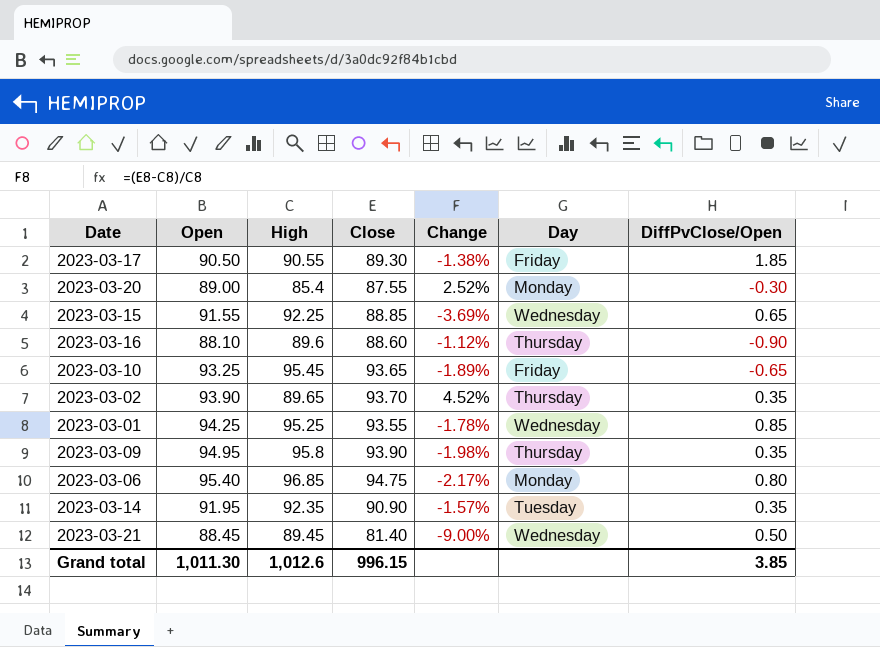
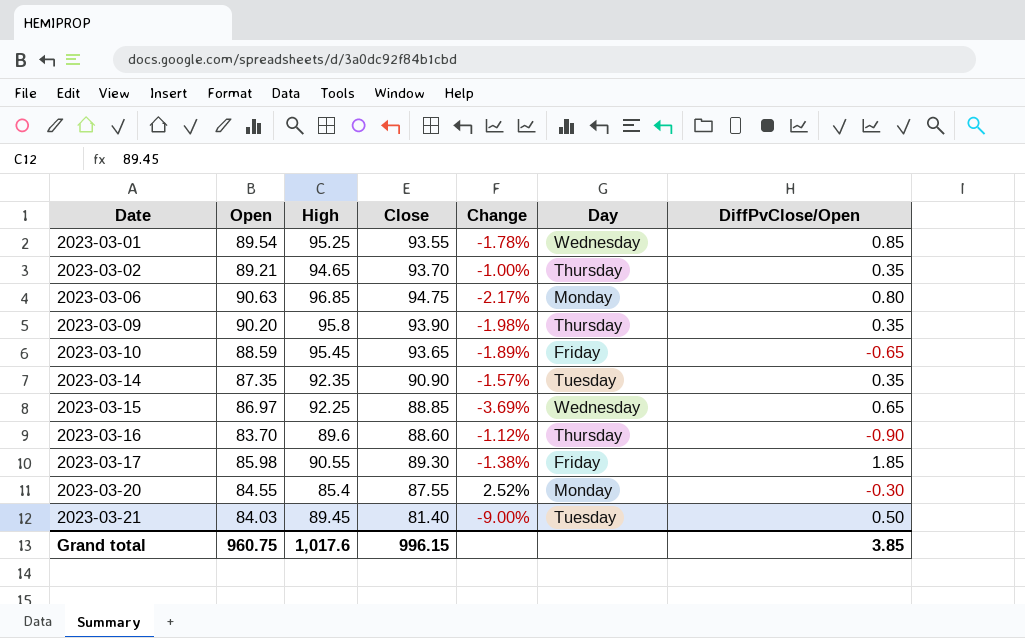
row order: none -> Date ascending
2023-03-01 | Open: 94.25 -> 89.54
2023-03-02 | Open: 93.90 -> 89.21
2023-03-02 | High: 89.65 -> 94.65
2023-03-02 | Change: 4.52% -> -1.00%
2023-03-06 | Open: 95.40 -> 90.63
2023-03-09 | Open: 94.95 -> 90.20
2023-03-10 | Open: 93.25 -> 88.59
2023-03-14 | Open: 91.95 -> 87.35
2023-03-15 | Open: 91.55 -> 86.97
2023-03-16 | Open: 88.10 -> 83.70
2023-03-17 | Open: 90.50 -> 85.98
2023-03-20 | Open: 89.00 -> 84.55
2023-03-21 | Open: 88.45 -> 84.03
2023-03-21 | Day: Wednesday -> Tuesday
Grand total | Open: 1,011.30 -> 960.75
Grand total | High: 1,012.6 -> 1,017.6

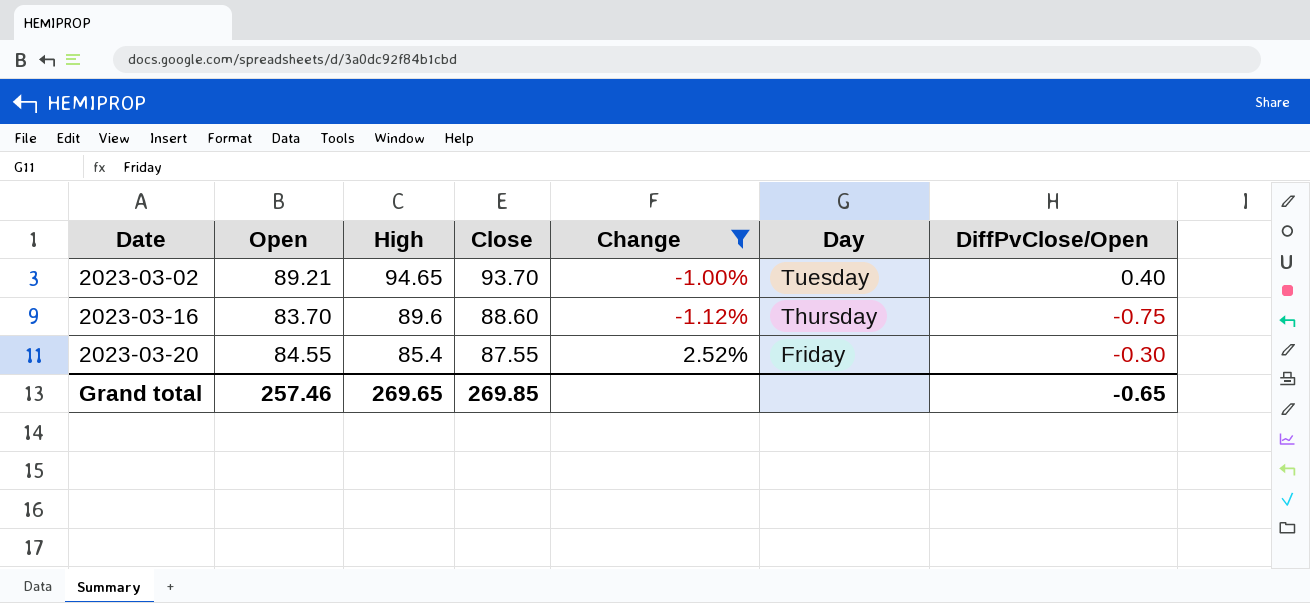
filter: none -> Change >= -1.12%
2023-03-02 | Day: Thursday -> Tuesday
2023-03-02 | DiffPvClose/Open: 0.35 -> 0.40
2023-03-16 | DiffPvClose/Open: -0.90 -> -0.75
2023-03-20 | Day: Monday -> Friday
Grand total | Open: 960.75 -> 257.46
Grand total | High: 1,017.6 -> 269.65
Grand total | Close: 996.15 -> 269.85
Grand total | DiffPvClose/Open: 3.85 -> -0.65

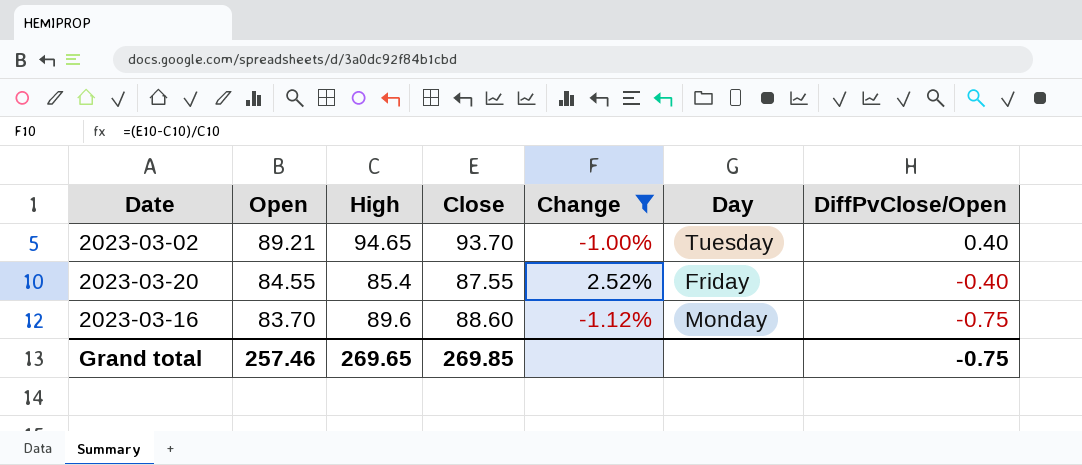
row order: Date ascending -> Open descending
2023-03-20 | DiffPvClose/Open: -0.30 -> -0.40
2023-03-16 | Day: Thursday -> Monday
Grand total | DiffPvClose/Open: -0.65 -> -0.75

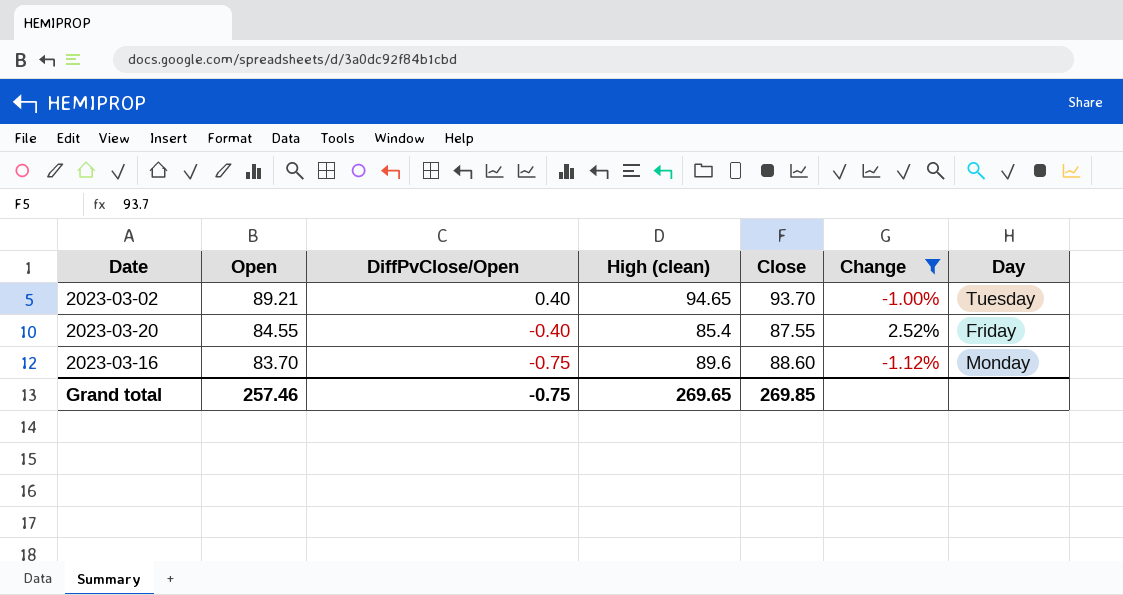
column DiffPvClose/Open | position: 7 -> 3
column name: High -> High (clean)

